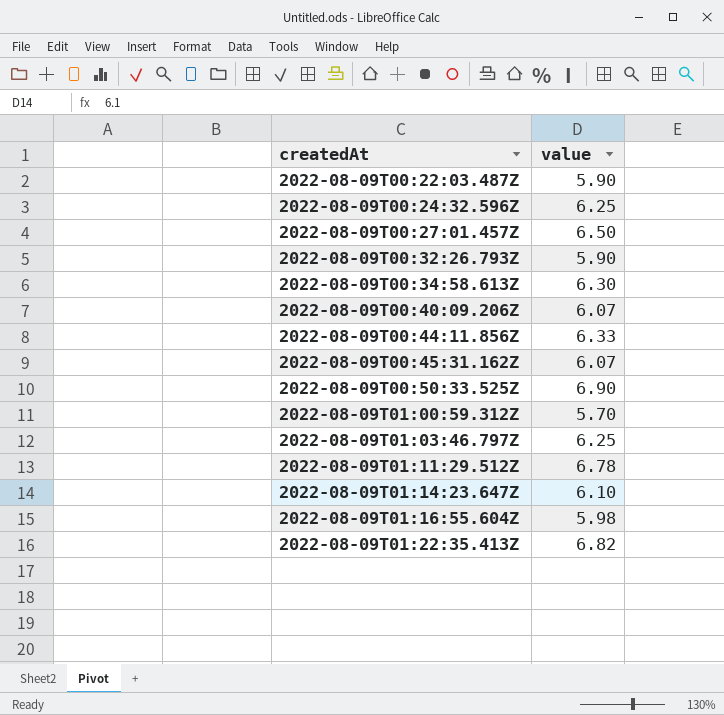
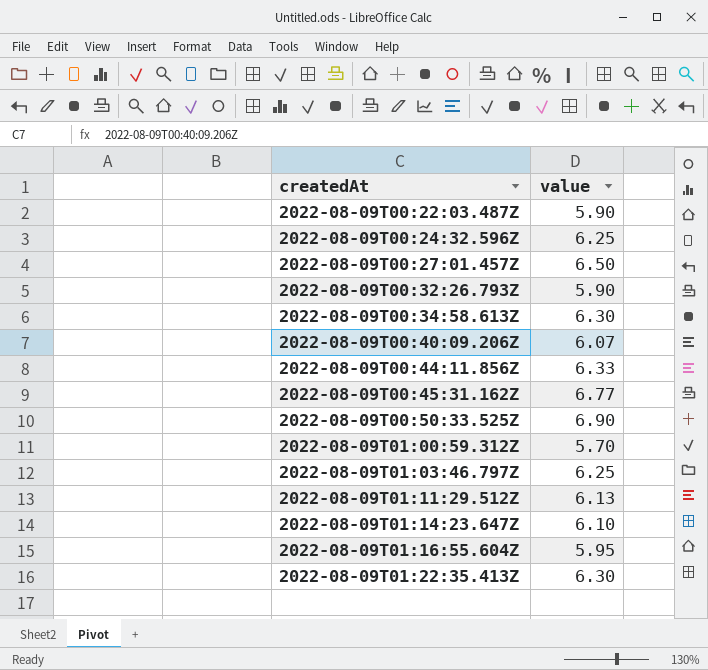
2022-08-09T00:45:31.162Z | value: 6.07 -> 6.77
2022-08-09T01:11:29.512Z | value: 6.78 -> 6.13
2022-08-09T01:16:55.604Z | value: 5.98 -> 5.95
2022-08-09T01:22:35.413Z | value: 6.82 -> 6.30

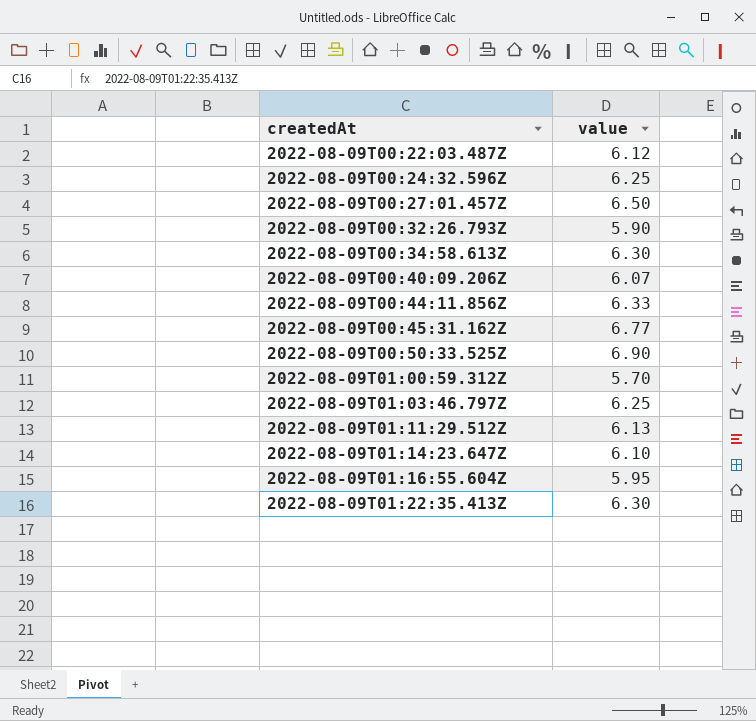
2022-08-09T00:22:03.487Z | value: 5.90 -> 6.12

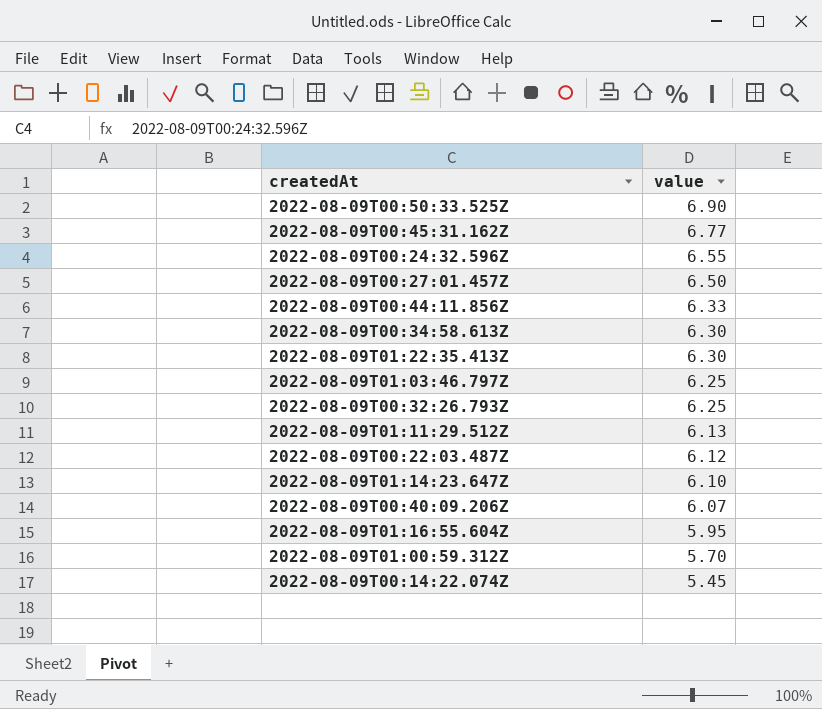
row order: createdAt ascending -> value descending
2022-08-09T00:24:32.596Z | value: 6.25 -> 6.55
2022-08-09T00:32:26.793Z | value: 5.90 -> 6.25
row 2022-08-09T00:14:22.074Z: none -> 5.45

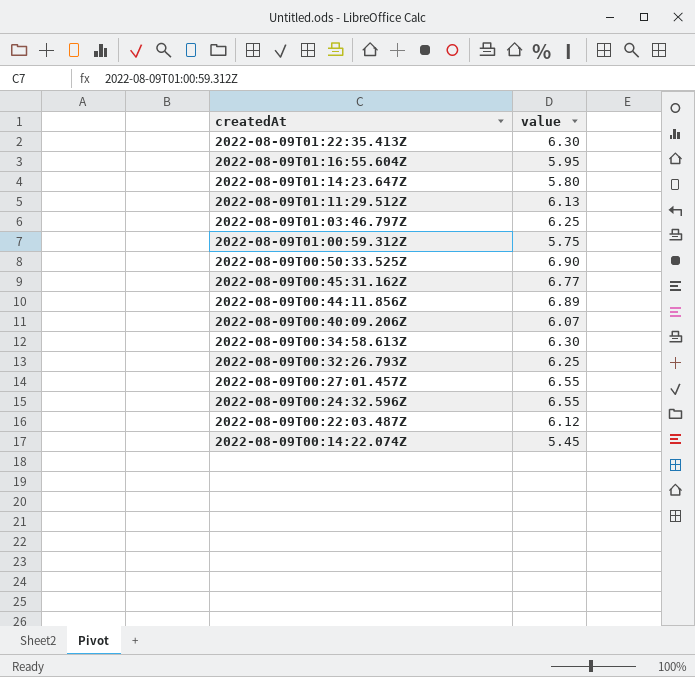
row order: value descending -> createdAt descending
2022-08-09T01:14:23.647Z | value: 6.10 -> 5.80
2022-08-09T01:00:59.312Z | value: 5.70 -> 5.75
2022-08-09T00:44:11.856Z | value: 6.33 -> 6.89
2022-08-09T00:27:01.457Z | value: 6.50 -> 6.55

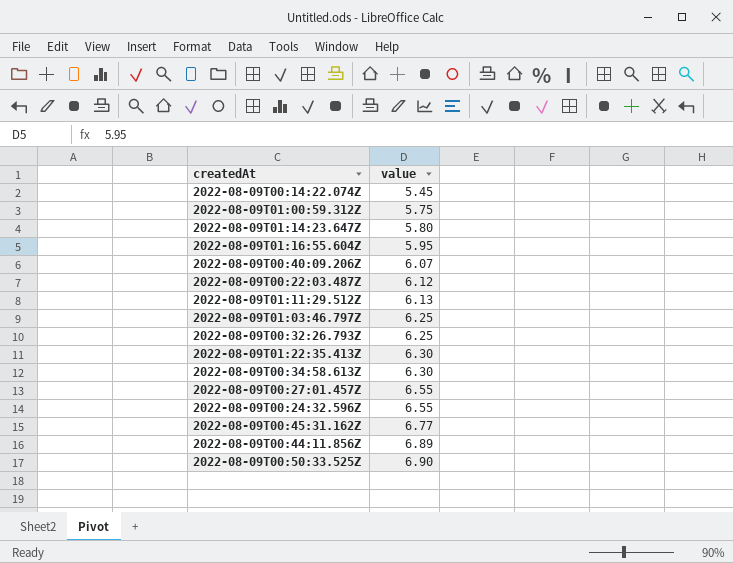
row order: createdAt descending -> value ascending

